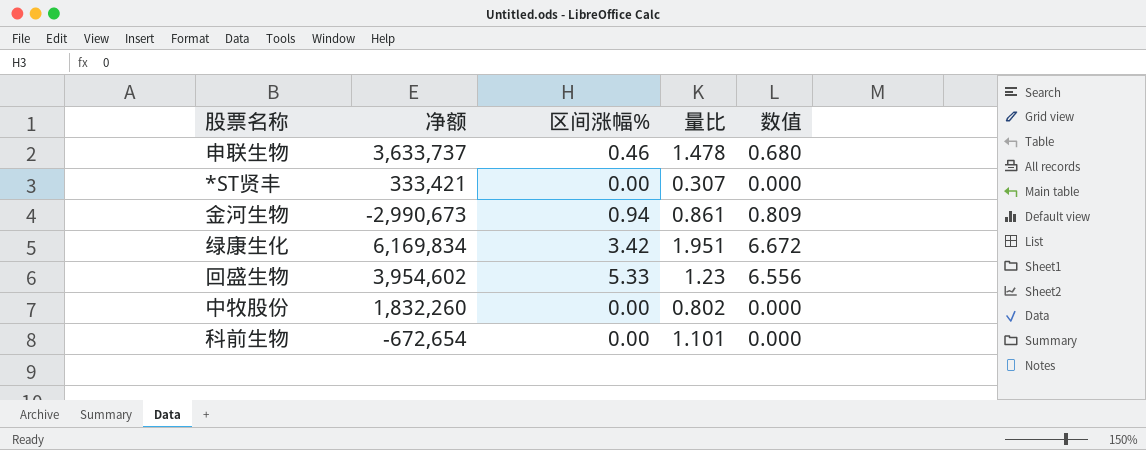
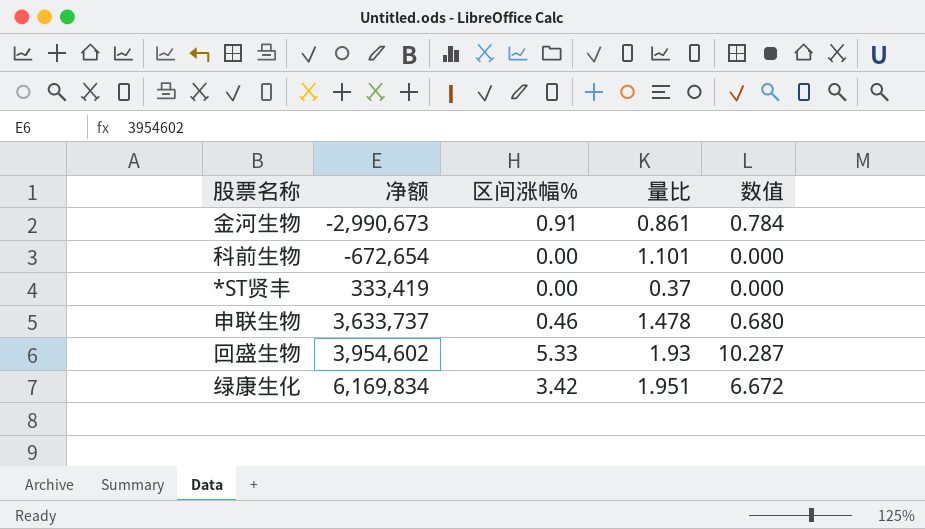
row order: none -> 净额 ascending
row 中牧股份: 1,832,260 | 0.00 | 0.802 | 0.000 -> none
金河生物 | 区间涨幅%: 0.94 -> 0.91
金河生物 | 数值: 0.809 -> 0.784
*ST贤丰 | 净额: 333,421 -> 333,419
*ST贤丰 | 量比: 0.307 -> 0.37
回盛生物 | 量比: 1.23 -> 1.93
回盛生物 | 数值: 6.556 -> 10.287

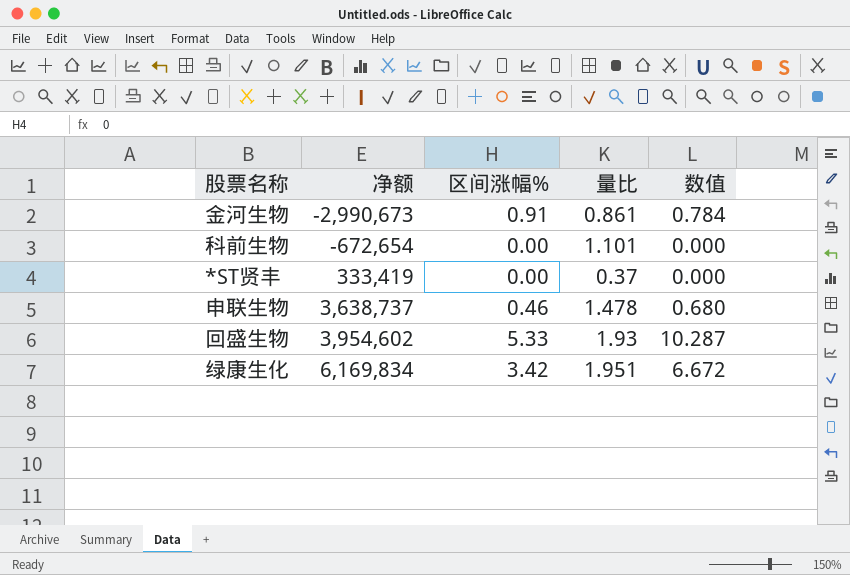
申联生物 | 净额: 3,633,737 -> 3,638,737

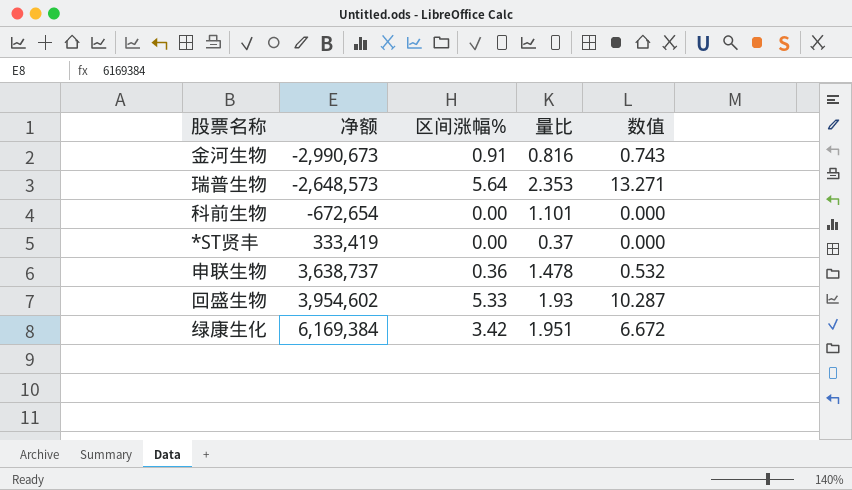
金河生物 | 量比: 0.861 -> 0.816
金河生物 | 数值: 0.784 -> 0.743
row 瑞普生物: none -> -2,648,573 | 5.64 | 2.353 | 13.271
申联生物 | 区间涨幅%: 0.46 -> 0.36
申联生物 | 数值: 0.680 -> 0.532
绿康生化 | 净额: 6,169,834 -> 6,169,384

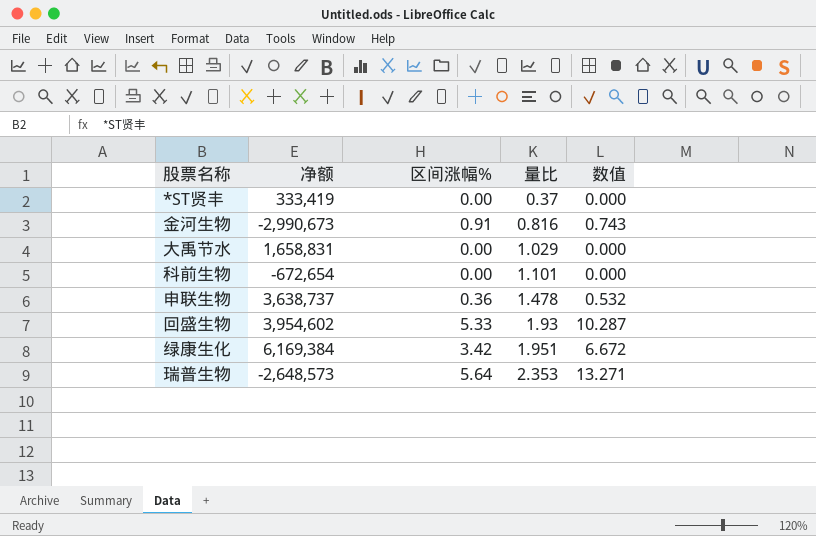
row order: 净额 ascending -> 量比 ascending
row 大禹节水: none -> 1,658,831 | 0.00 | 1.029 | 0.000

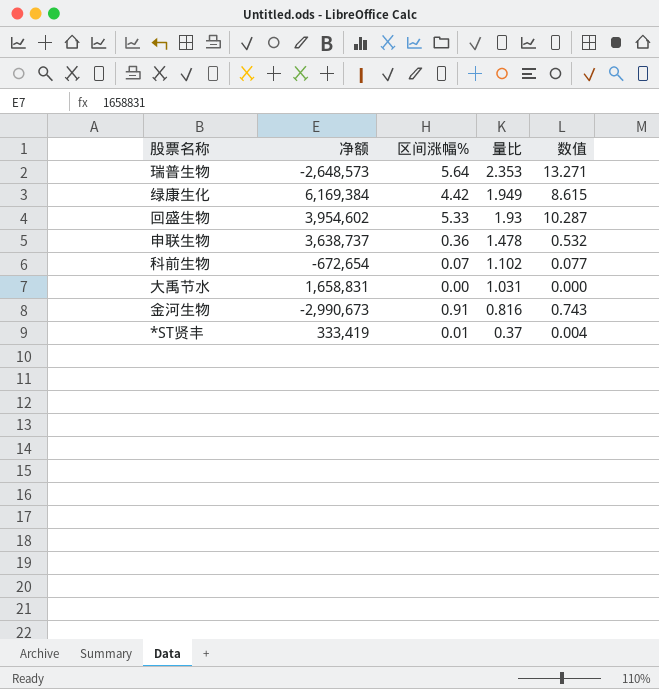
row order: 量比 ascending -> 量比 descending
绿康生化 | 区间涨幅%: 3.42 -> 4.42
绿康生化 | 量比: 1.951 -> 1.949
绿康生化 | 数值: 6.672 -> 8.615
科前生物 | 区间涨幅%: 0.00 -> 0.07
科前生物 | 量比: 1.101 -> 1.102
科前生物 | 数值: 0.000 -> 0.077
大禹节水 | 量比: 1.029 -> 1.031
*ST贤丰 | 区间涨幅%: 0.00 -> 0.01
*ST贤丰 | 数值: 0.000 -> 0.004

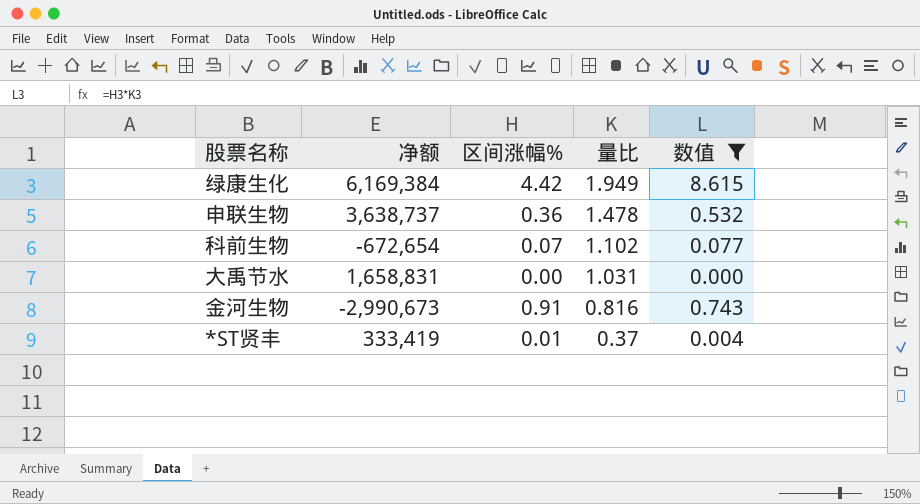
filter: none -> 数值 <= 8.615

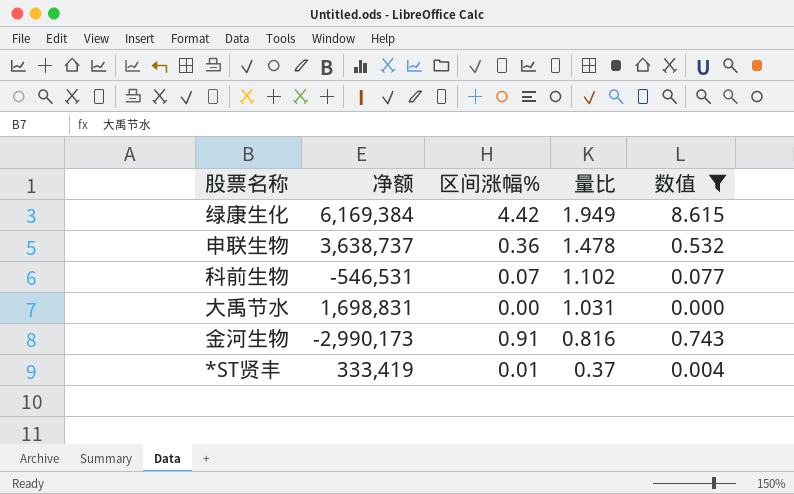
科前生物 | 净额: -672,654 -> -546,531
大禹节水 | 净额: 1,658,831 -> 1,698,831
金河生物 | 净额: -2,990,673 -> -2,990,173

